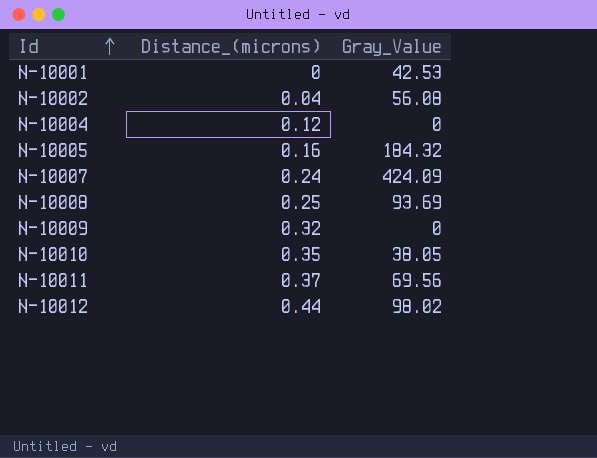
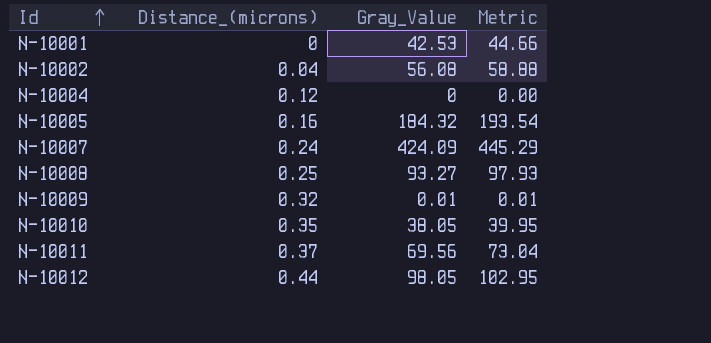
column Metric | formula: none -> [Gray_Value] * 1.05
N-10008 | Gray_Value: 93.69 -> 93.27
N-10009 | Gray_Value: 0 -> 0.01
N-10012 | Gray_Value: 98.02 -> 98.05

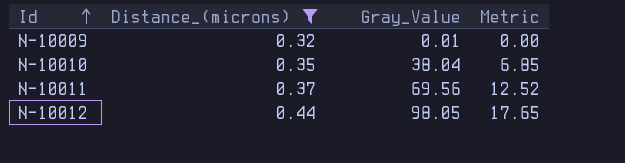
filter: none -> Distance_(microns) >= 0.32
column Metric | formula: [Gray_Value] * 1.05 -> [Gray_Value] * 0.18
N-10010 | Gray_Value: 38.05 -> 38.04

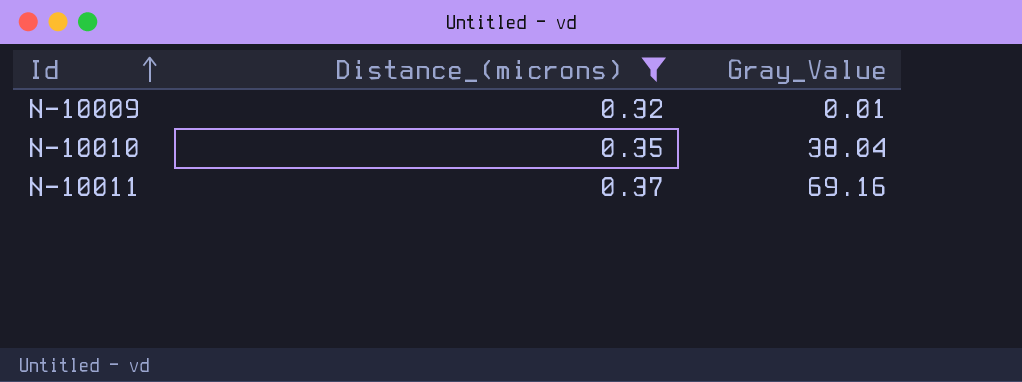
column Metric | formula: [Gray_Value] * 0.18 -> none
row N-10012: 0.44 | 98.05 | 17.65 -> none
N-10011 | Gray_Value: 69.56 -> 69.16

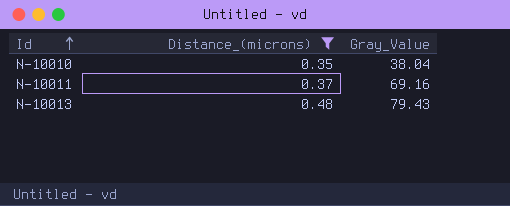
row N-10009: 0.32 | 0.01 -> none
row N-10013: none -> 0.48 | 79.43

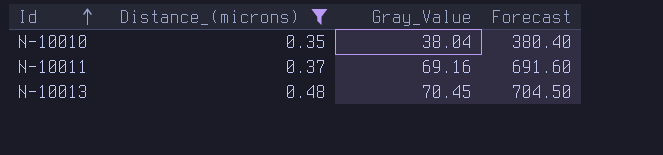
column Forecast | formula: none -> [Gray_Value] * 10
N-10013 | Gray_Value: 79.43 -> 70.45

